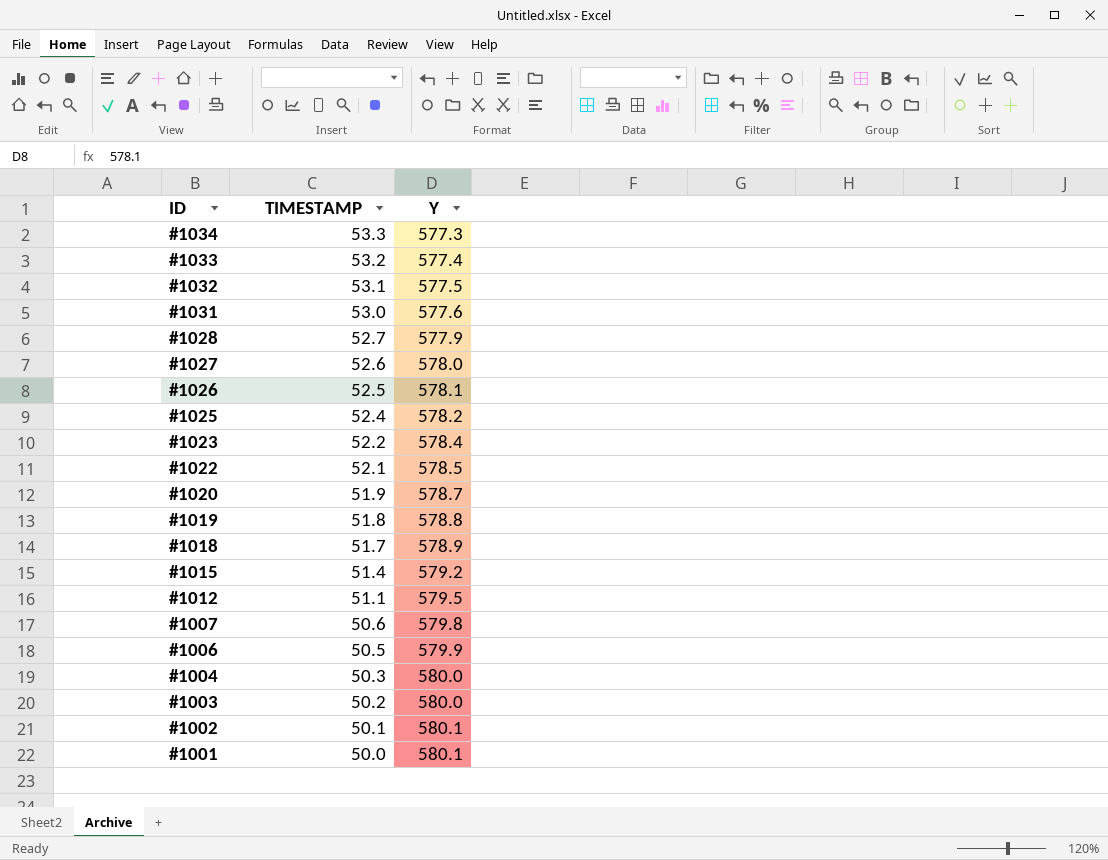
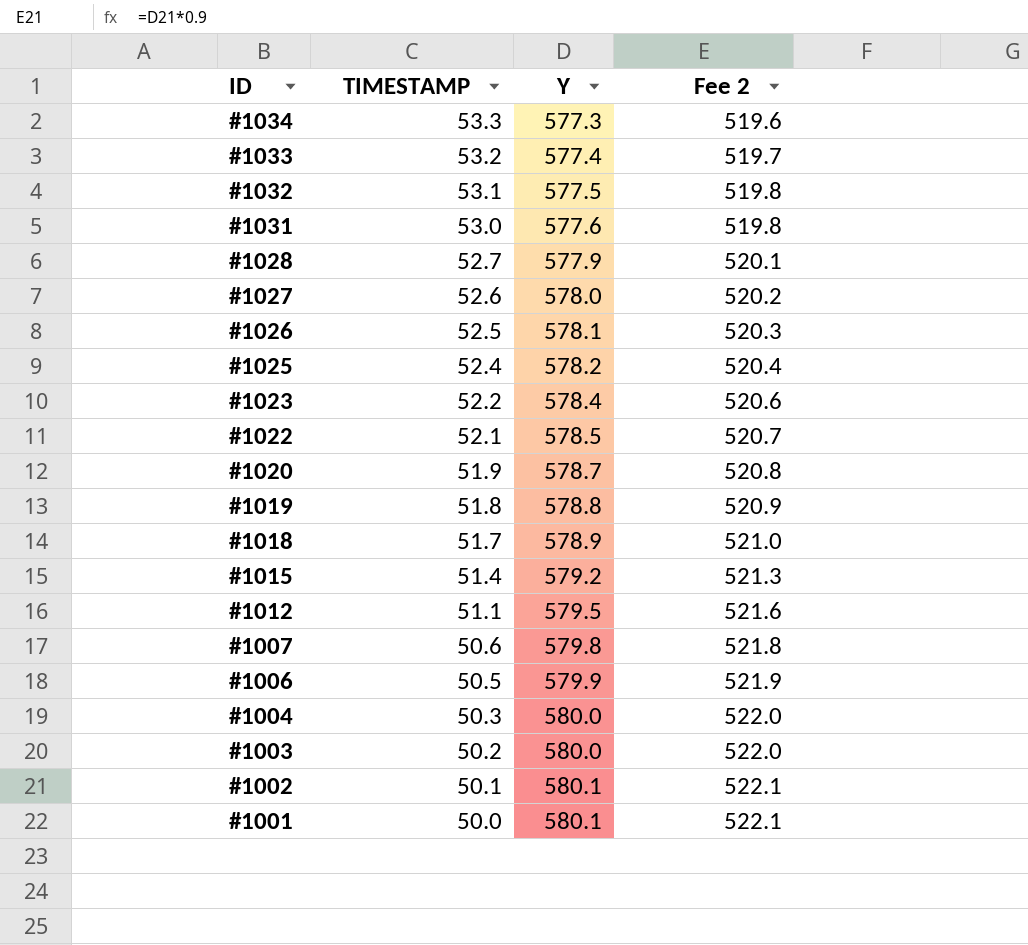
column Fee 2 | formula: none -> [Y] * 0.9

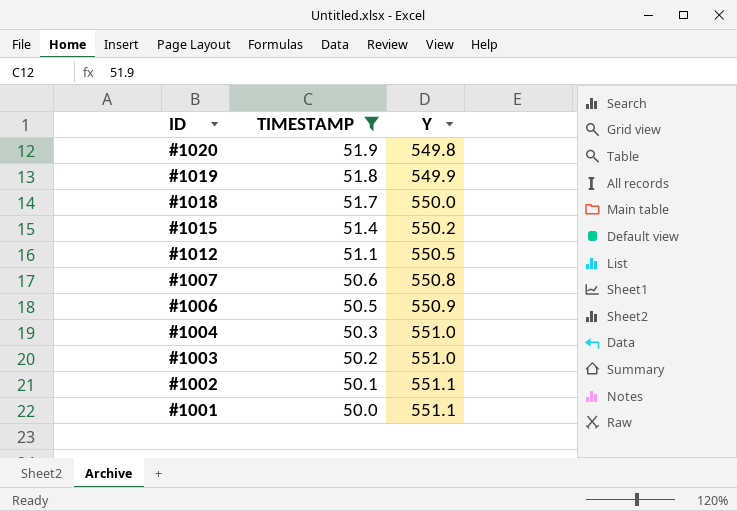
filter: none -> TIMESTAMP <= 51.9
column Fee 2 | formula: [Y] * 0.9 -> none
#1020 | Y: 578.7 -> 549.8
#1019 | Y: 578.8 -> 549.9
#1018 | Y: 578.9 -> 550.0
#1015 | Y: 579.2 -> 550.2
#1012 | Y: 579.5 -> 550.5
#1007 | Y: 579.8 -> 550.8
#1006 | Y: 579.9 -> 550.9
#1004 | Y: 580.0 -> 551.0
#1003 | Y: 580.0 -> 551.0
#1002 | Y: 580.1 -> 551.1
#1001 | Y: 580.1 -> 551.1

